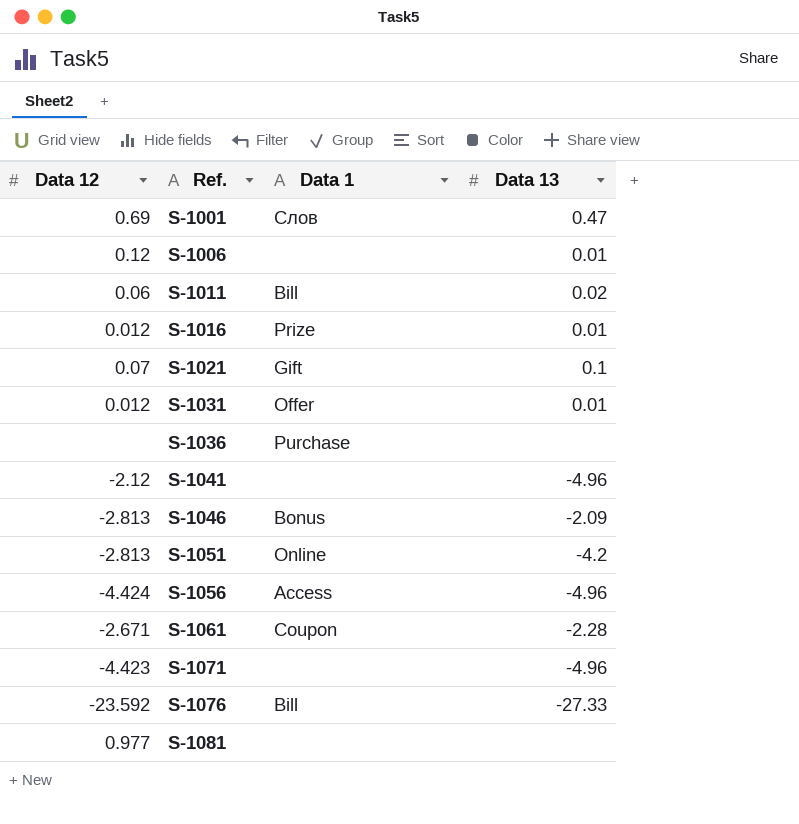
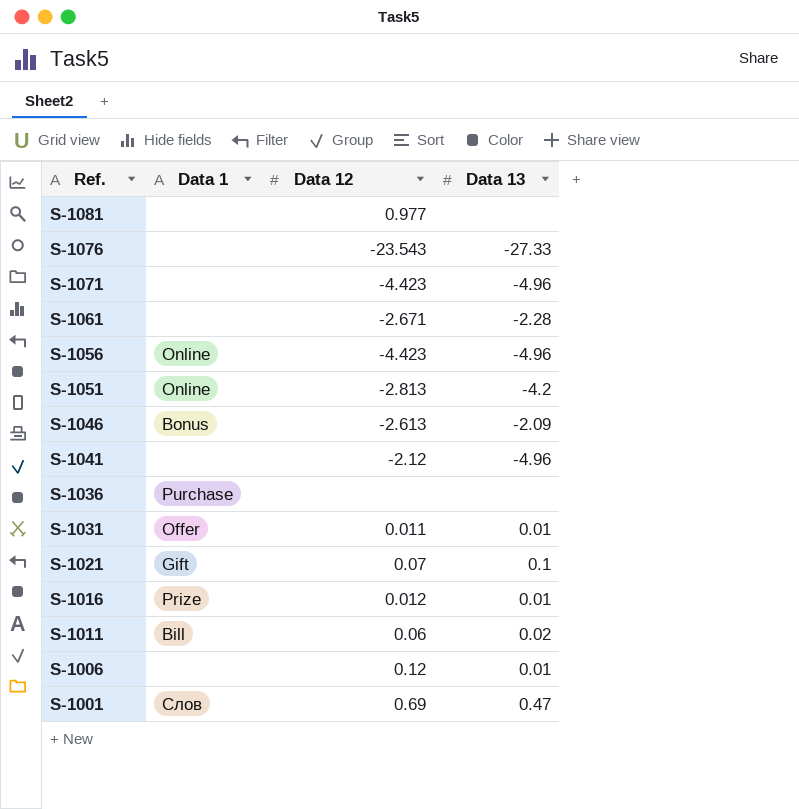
row order: Ref. ascending -> Ref. descending
column Data 12 | position: 1 -> 3
S-1076 | Data 1: Bill -> none
S-1076 | Data 12: -23.592 -> -23.543
S-1061 | Data 1: Coupon -> none
S-1056 | Data 1: Access -> Online
S-1056 | Data 12: -4.424 -> -4.423
S-1046 | Data 12: -2.813 -> -2.613
S-1031 | Data 12: 0.012 -> 0.011

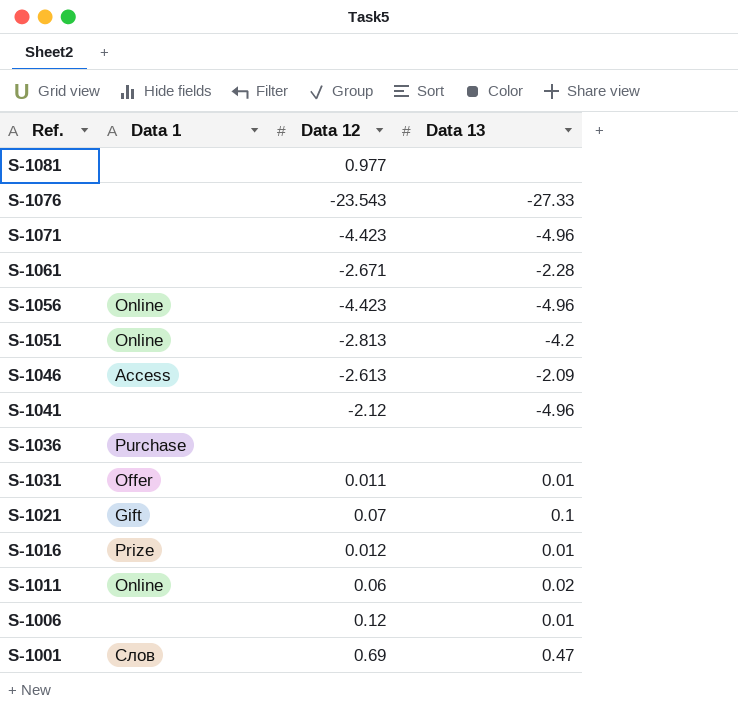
S-1046 | Data 1: Bonus -> Access
S-1011 | Data 1: Bill -> Online

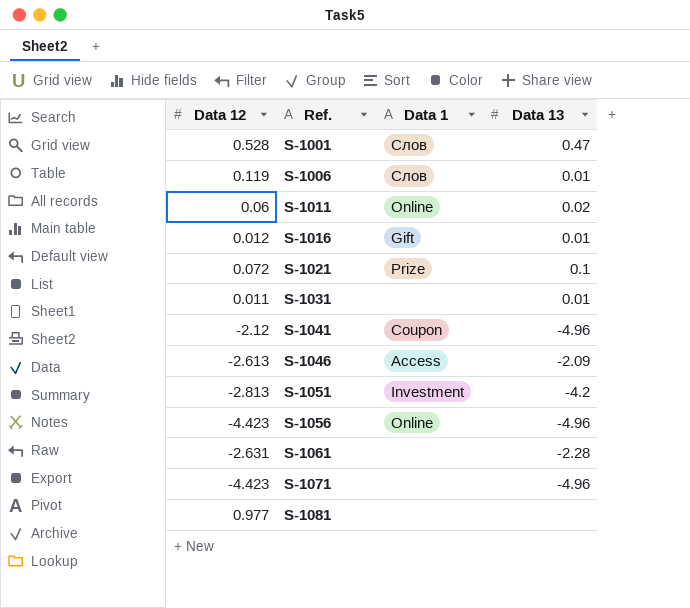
row order: Ref. descending -> Ref. ascending
column Data 12 | position: 3 -> 1
row S-1076: none | -23.543 | -27.33 -> none
row S-1036: Purchase | none | none -> none
S-1001 | Data 12: 0.69 -> 0.528
S-1006 | Data 12: 0.12 -> 0.119
S-1006 | Data 1: none -> Слов
S-1016 | Data 1: Prize -> Gift
S-1021 | Data 12: 0.07 -> 0.072
S-1021 | Data 1: Gift -> Prize
S-1031 | Data 1: Offer -> none
S-1041 | Data 1: none -> Coupon
S-1051 | Data 1: Online -> Investment
S-1061 | Data 12: -2.671 -> -2.631

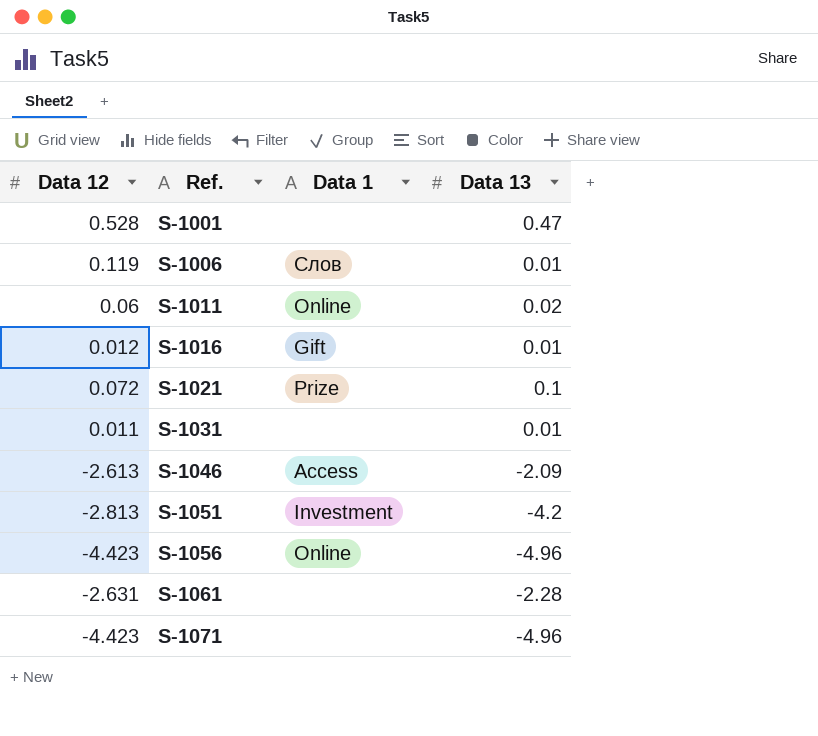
row S-1041: -2.12 | Coupon | -4.96 -> none
row S-1081: 0.977 | none | none -> none
S-1001 | Data 1: Слов -> none

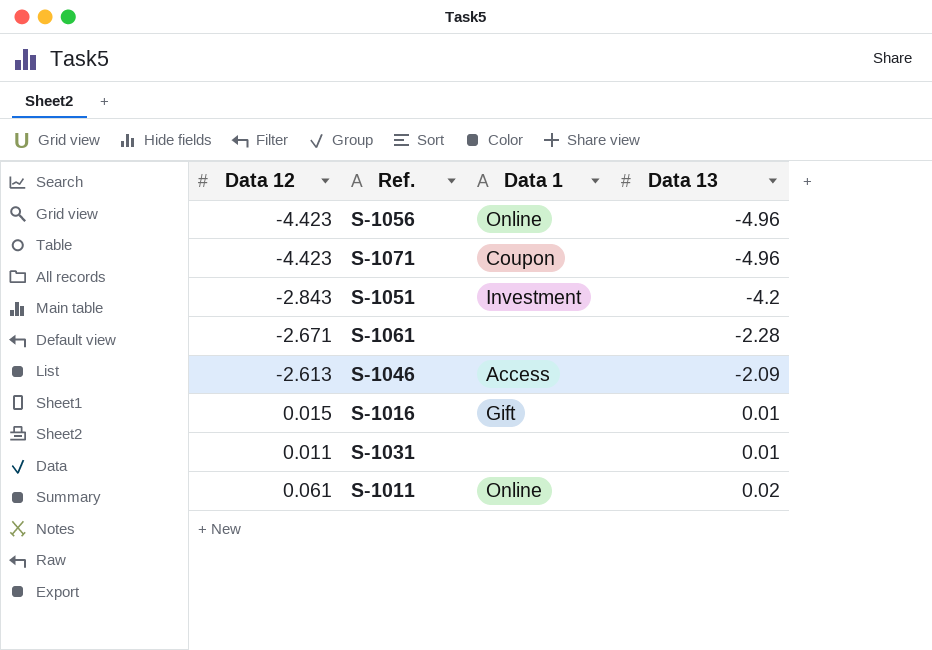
row order: Ref. ascending -> Data 13 ascending
row S-1001: 0.528 | none | 0.47 -> none
row S-1006: 0.119 | Слов | 0.01 -> none
row S-1021: 0.072 | Prize | 0.1 -> none
S-1071 | Data 1: none -> Coupon
S-1051 | Data 12: -2.813 -> -2.843
S-1061 | Data 12: -2.631 -> -2.671
S-1016 | Data 12: 0.012 -> 0.015
S-1011 | Data 12: 0.06 -> 0.061

